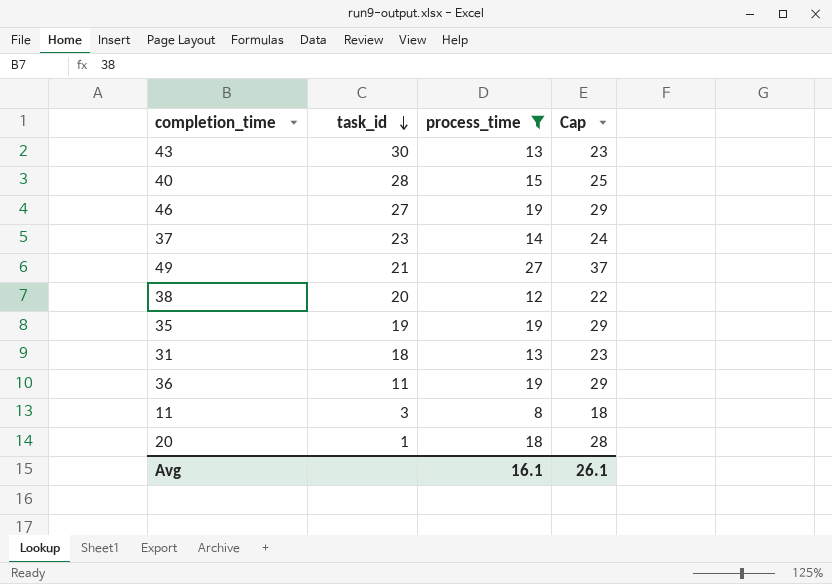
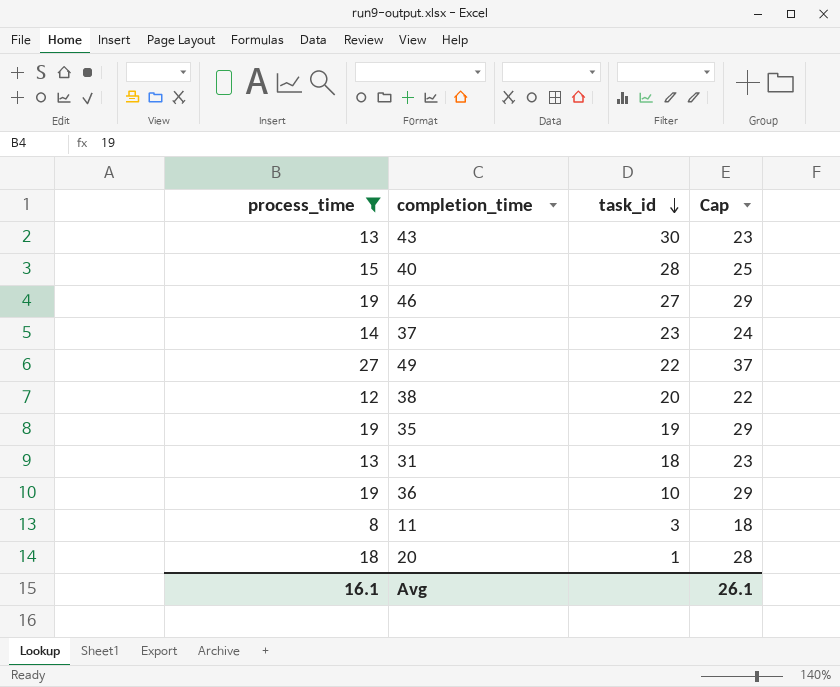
column process_time | position: 3 -> 1
49 | task_id: 21 -> 22
36 | task_id: 11 -> 10

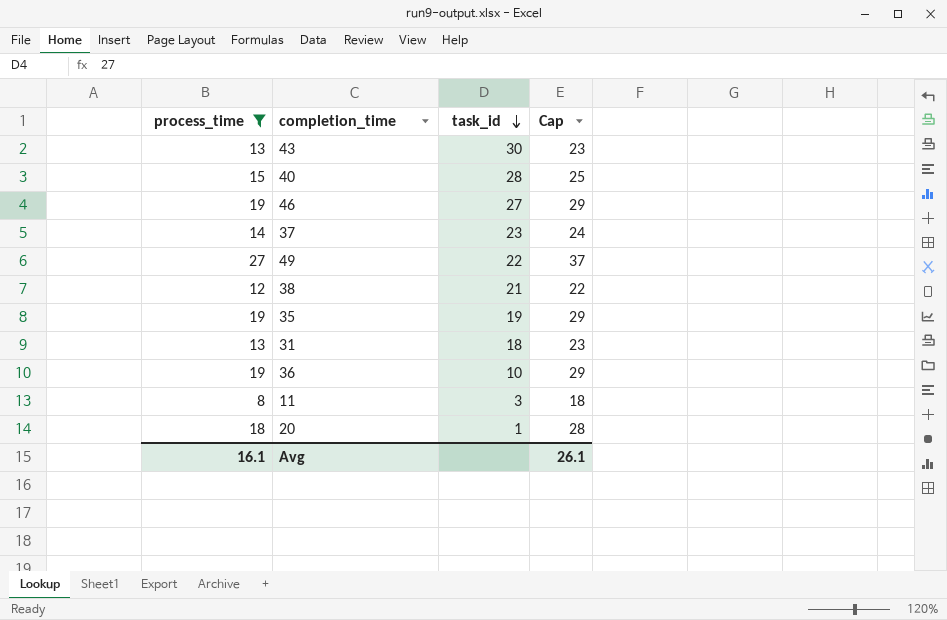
38 | task_id: 20 -> 21

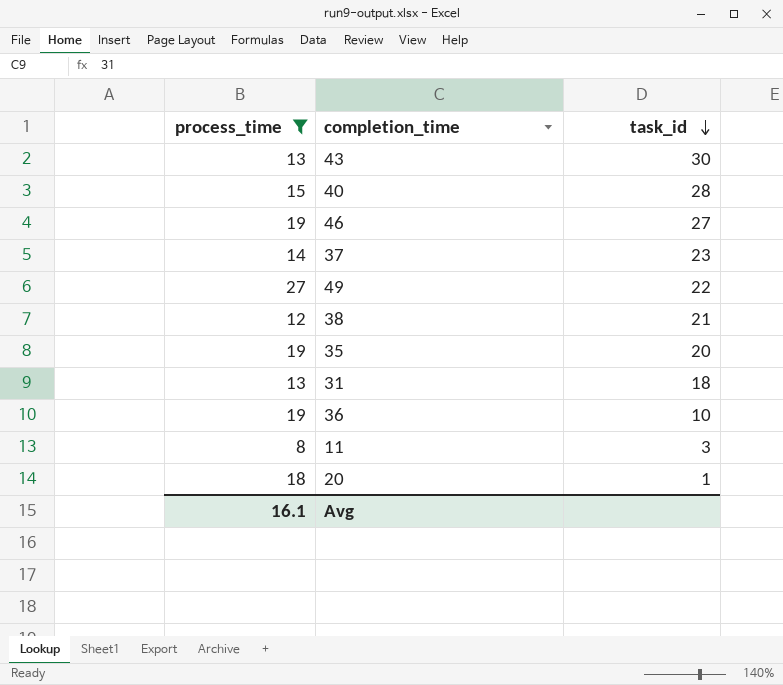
column Cap | formula: [process_time] + 10 -> none
35 | task_id: 19 -> 20

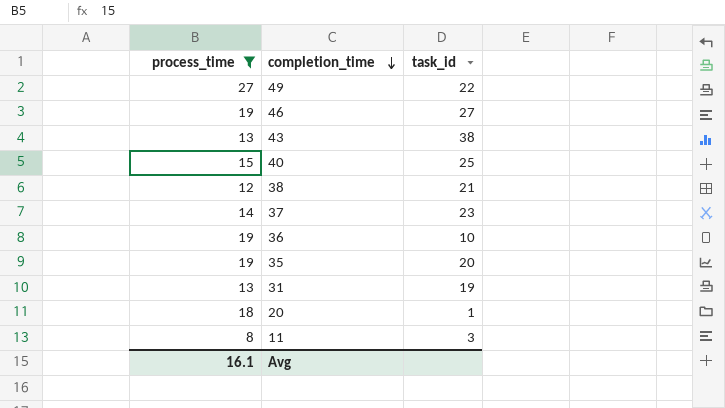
row order: task_id descending -> completion_time descending
43 | task_id: 30 -> 38
40 | task_id: 28 -> 25
31 | task_id: 18 -> 19

